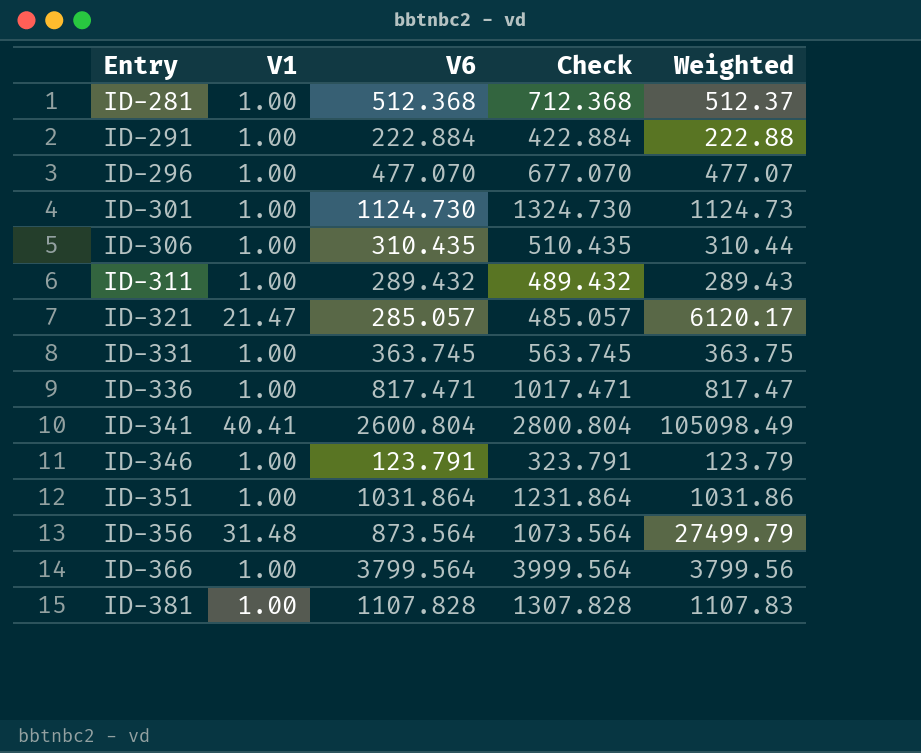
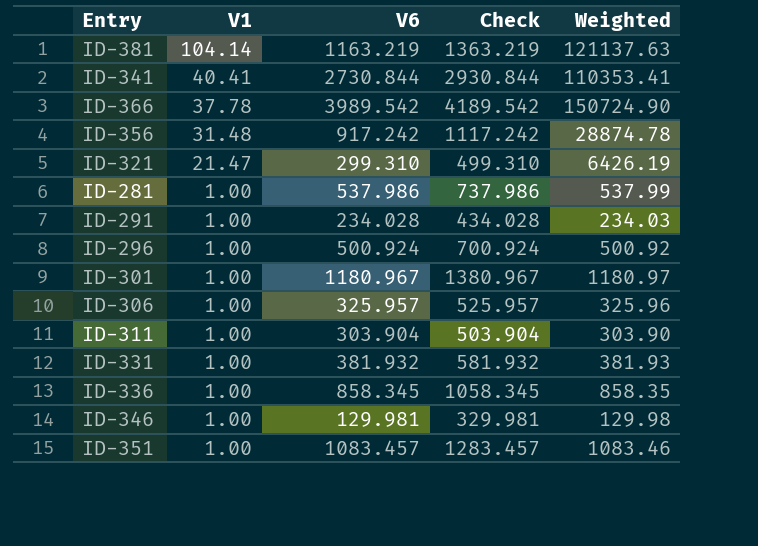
row order: Entry ascending -> V1 descending
ID-381 | V1: 1.00 -> 104.14
ID-381 | V6: 1107.828 -> 1163.219
ID-381 | Check: 1307.828 -> 1363.219
ID-381 | Weighted: 1107.83 -> 121137.63
ID-341 | V6: 2600.804 -> 2730.844
ID-341 | Check: 2800.804 -> 2930.844
ID-341 | Weighted: 105098.49 -> 110353.41
ID-366 | V1: 1.00 -> 37.78
ID-366 | V6: 3799.564 -> 3989.542
ID-366 | Check: 3999.564 -> 4189.542
ID-366 | Weighted: 3799.56 -> 150724.90
ID-356 | V6: 873.564 -> 917.242
ID-356 | Check: 1073.564 -> 1117.242
ID-356 | Weighted: 27499.79 -> 28874.78
ID-321 | V6: 285.057 -> 299.310
ID-321 | Check: 485.057 -> 499.310
ID-321 | Weighted: 6120.17 -> 6426.19
ID-281 | V6: 512.368 -> 537.986
ID-281 | Check: 712.368 -> 737.986
ID-281 | Weighted: 512.37 -> 537.99
ID-291 | V6: 222.884 -> 234.028
ID-291 | Check: 422.884 -> 434.028
ID-291 | Weighted: 222.88 -> 234.03
ID-296 | V6: 477.070 -> 500.924
ID-296 | Check: 677.070 -> 700.924
ID-296 | Weighted: 477.07 -> 500.92
ID-301 | V6: 1124.730 -> 1180.967
ID-301 | Check: 1324.730 -> 1380.967
ID-301 | Weighted: 1124.73 -> 1180.97
ID-306 | V6: 310.435 -> 325.957
ID-306 | Check: 510.435 -> 525.957
ID-306 | Weighted: 310.44 -> 325.96
ID-311 | V6: 289.432 -> 303.904
ID-311 | Check: 489.432 -> 503.904
ID-311 | Weighted: 289.43 -> 303.90
ID-331 | V6: 363.745 -> 381.932
ID-331 | Check: 563.745 -> 581.932
ID-331 | Weighted: 363.75 -> 381.93
ID-336 | V6: 817.471 -> 858.345
ID-336 | Check: 1017.471 -> 1058.345
ID-336 | Weighted: 817.47 -> 858.35
ID-346 | V6: 123.791 -> 129.981
ID-346 | Check: 323.791 -> 329.981
ID-346 | Weighted: 123.79 -> 129.98
ID-351 | V6: 1031.864 -> 1083.457
ID-351 | Check: 1231.864 -> 1283.457
ID-351 | Weighted: 1031.86 -> 1083.46

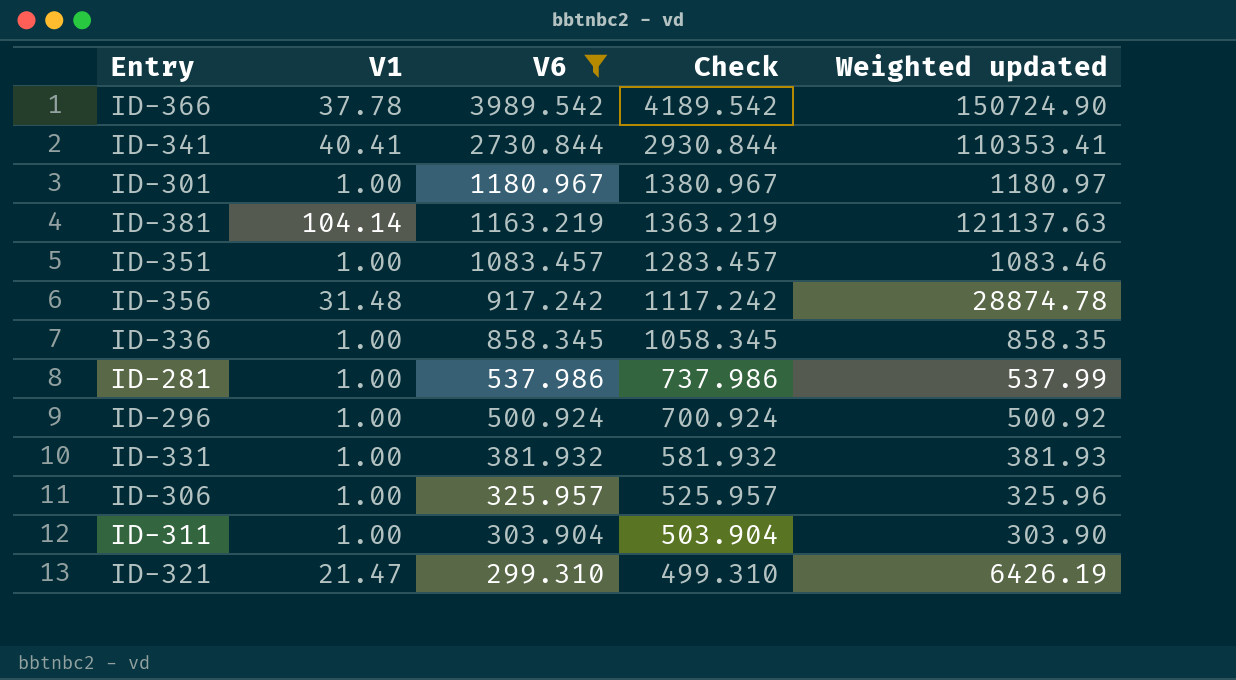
filter: none -> V6 >= 299.310
row order: V1 descending -> V6 descending
column name: Weighted -> Weighted updated

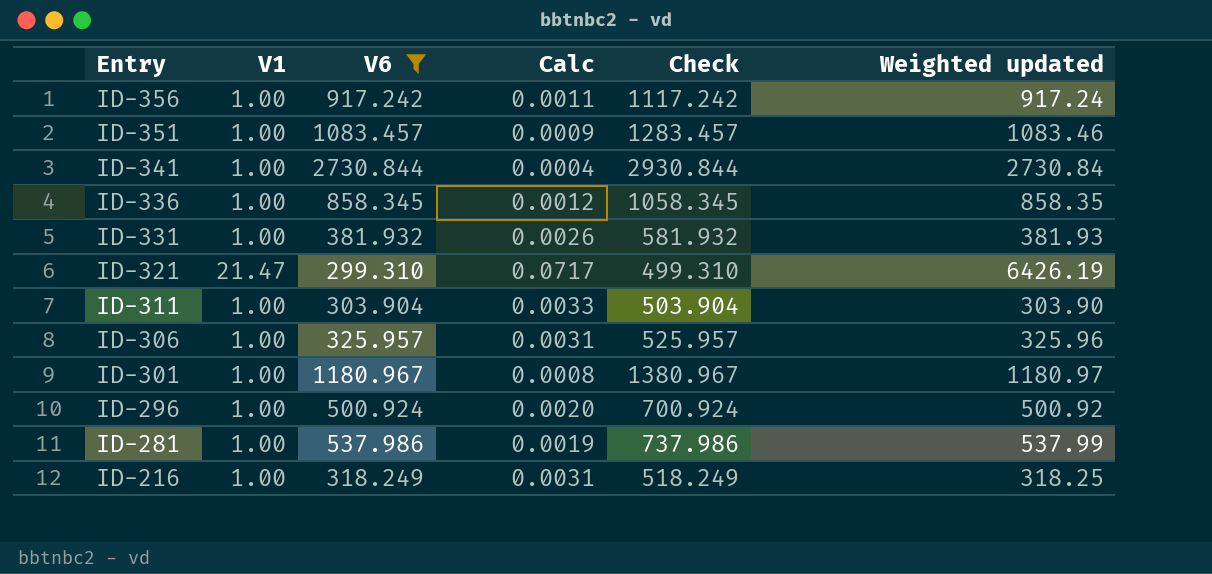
row order: V6 descending -> Entry descending
column Calc | formula: none -> [V1] / [V6]
row ID-366: 37.78 | 3989.542 | 4189.542 | 150724.90 -> none
row ID-381: 104.14 | 1163.219 | 1363.219 | 121137.63 -> none
ID-356 | V1: 31.48 -> 1.00
ID-356 | Weighted updated: 28874.78 -> 917.24
ID-341 | V1: 40.41 -> 1.00
ID-341 | Weighted updated: 110353.41 -> 2730.84
row ID-216: none -> 1.00 | 318.249 | 0.0031 | 518.249 | 318.25

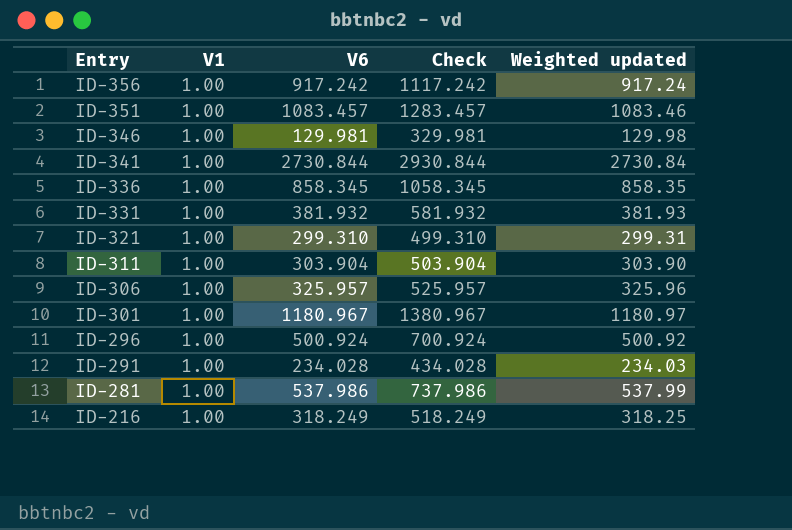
filter: V6 >= 299.310 -> none
column Calc | formula: [V1] / [V6] -> none
ID-321 | V1: 21.47 -> 1.00
ID-321 | Weighted updated: 6426.19 -> 299.31

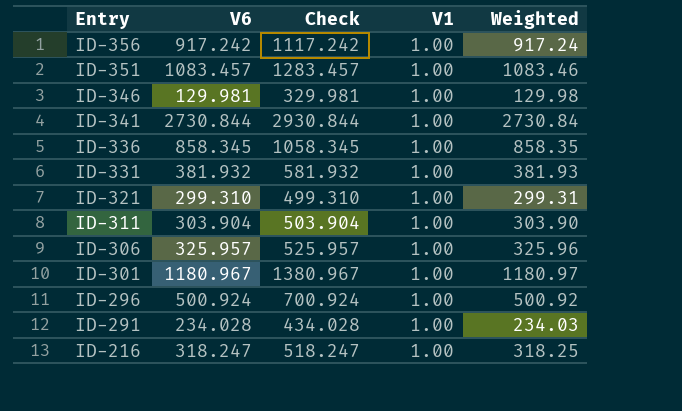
column V1 | position: 2 -> 4
column name: Weighted updated -> Weighted
row ID-281: 1.00 | 537.986 | 737.986 | 537.99 -> none
ID-216 | V6: 318.249 -> 318.247
ID-216 | Check: 518.249 -> 518.247

